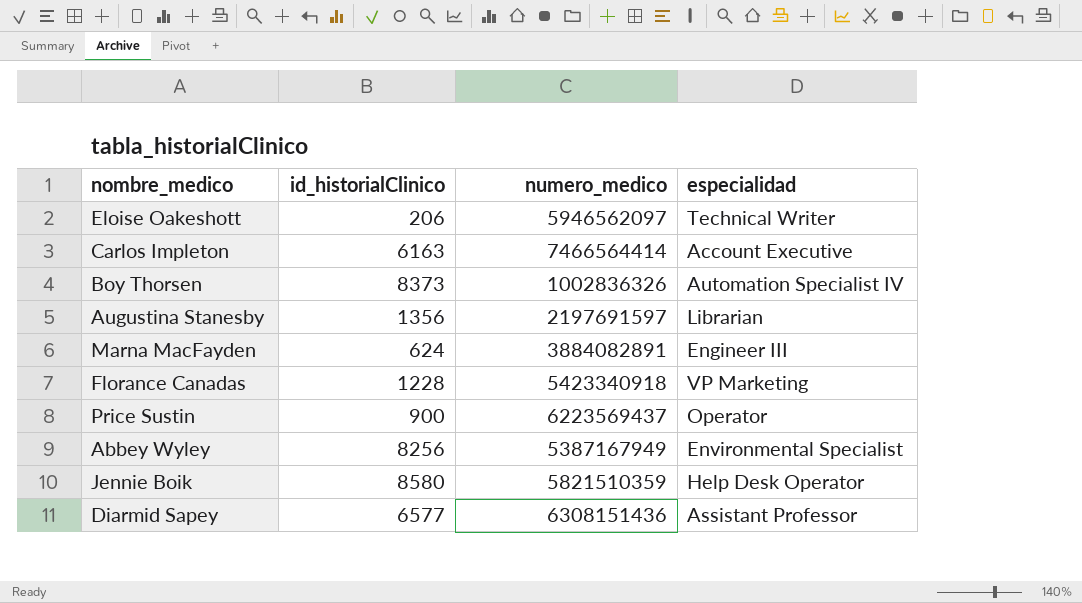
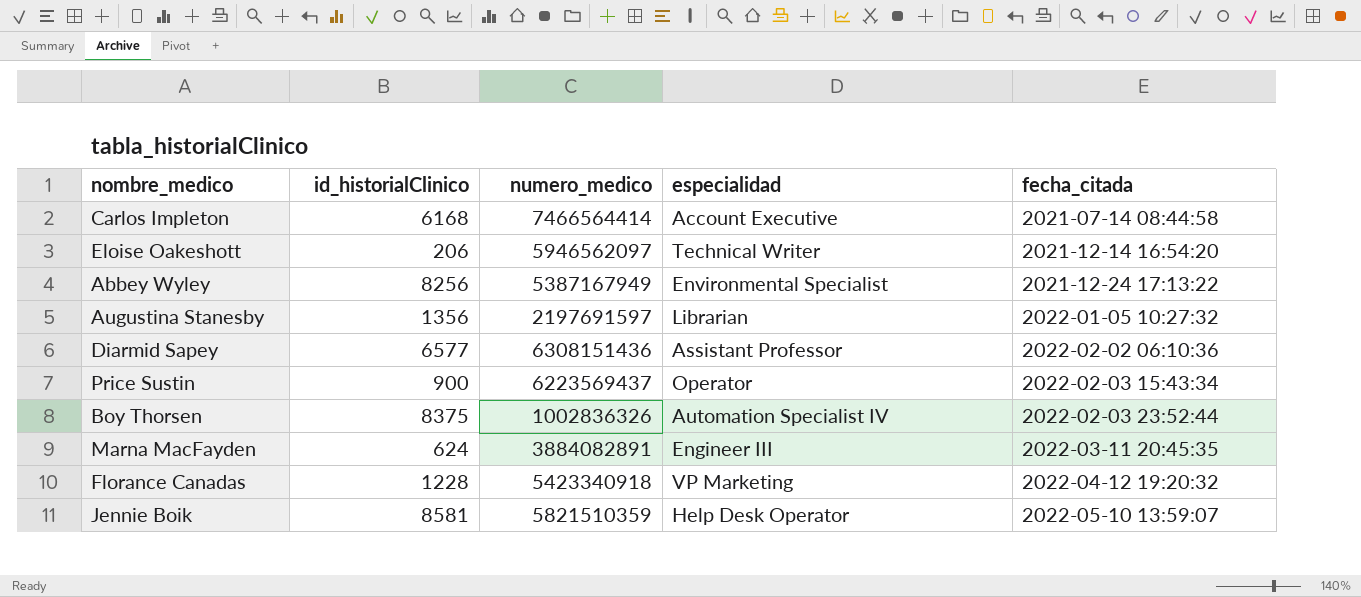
row order: none -> fecha_citada ascending
column fecha_citada | position: none -> 5
Carlos Impleton | id_historialClinico: 6163 -> 6168
Boy Thorsen | id_historialClinico: 8373 -> 8375
Jennie Boik | id_historialClinico: 8580 -> 8581

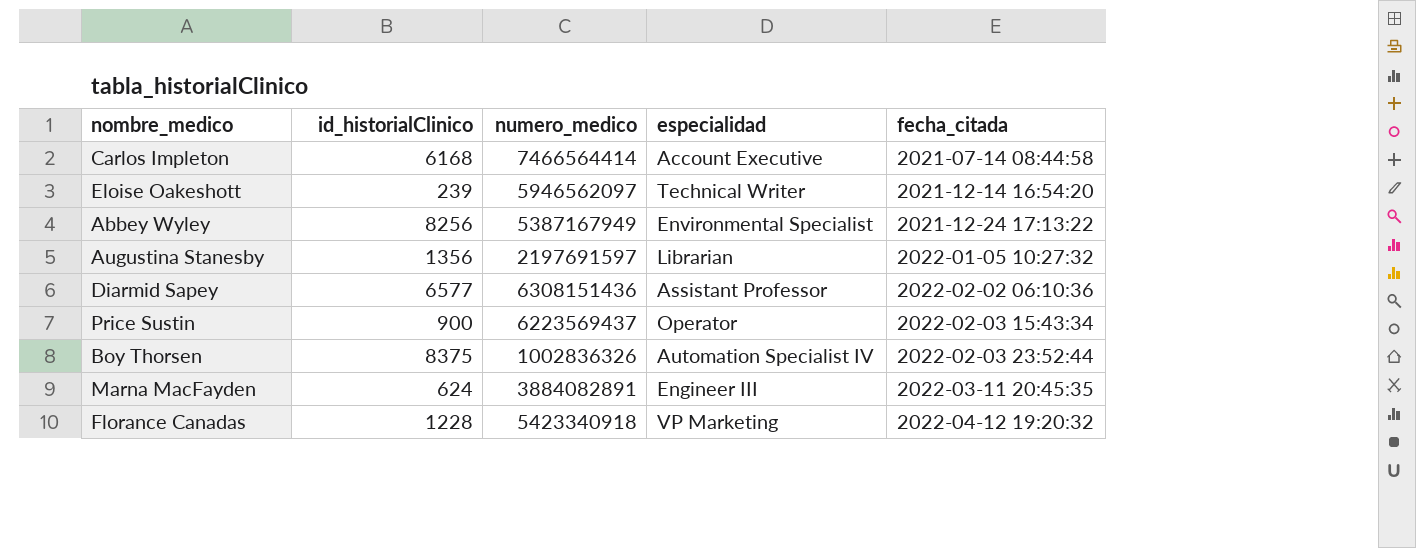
row Jennie Boik: 8581 | 5821510359 | Help Desk Operator | 2022-05-10 13:59:07 -> none
Eloise Oakeshott | id_historialClinico: 206 -> 239

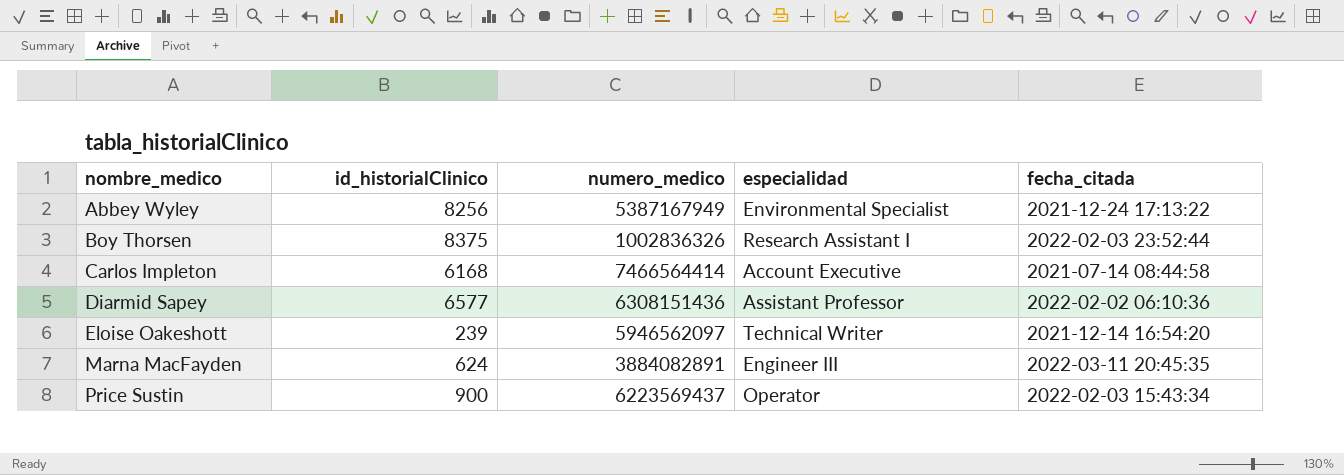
row order: fecha_citada ascending -> nombre_medico ascending
row Augustina Stanesby: 1356 | 2197691597 | Librarian | 2022-01-05 10:27:32 -> none
row Florance Canadas: 1228 | 5423340918 | VP Marketing | 2022-04-12 19:20:32 -> none
Boy Thorsen | especialidad: Automation Specialist IV -> Research Assistant I

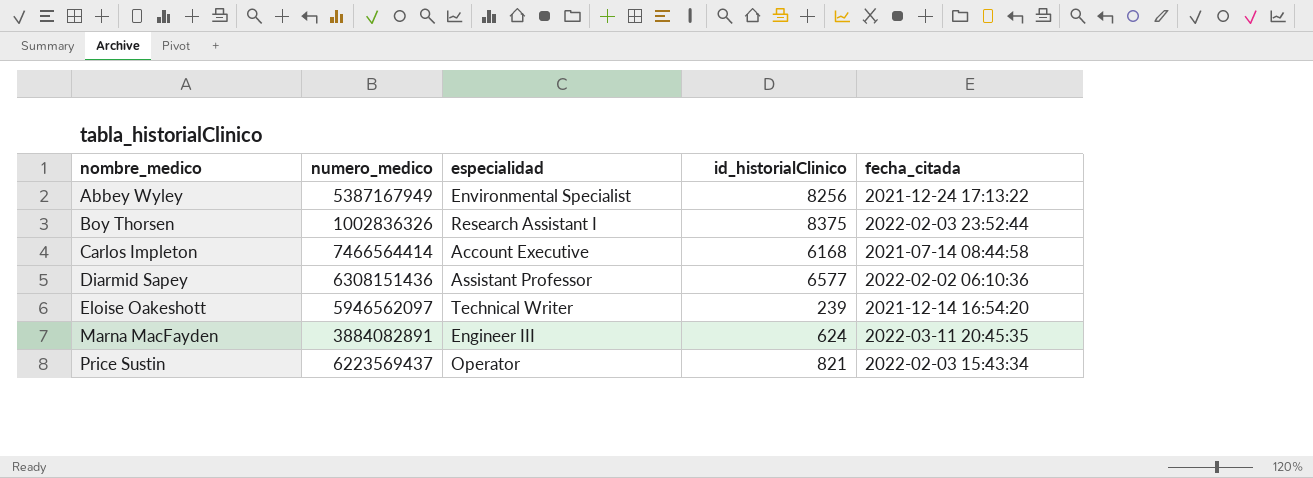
column id_historialClinico | position: 2 -> 4
Price Sustin | id_historialClinico: 900 -> 821

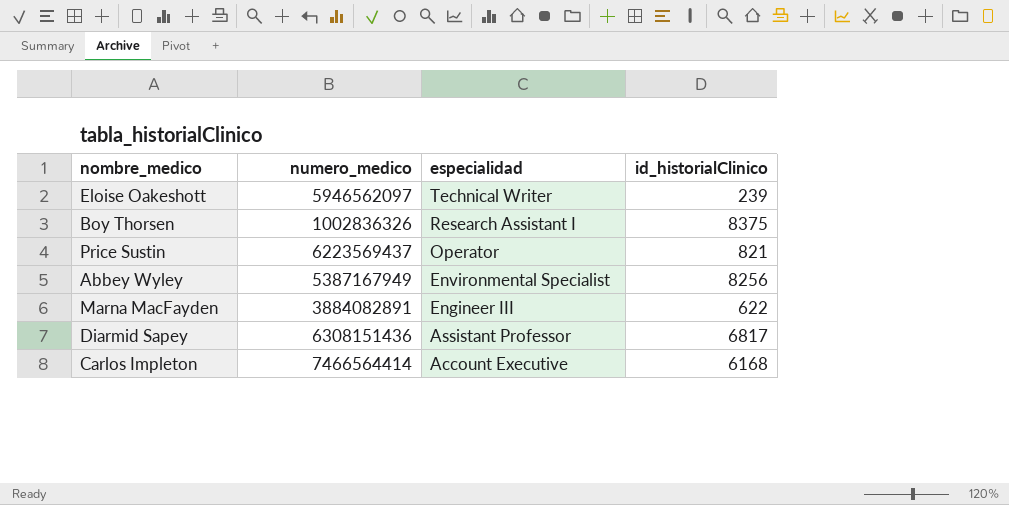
row order: nombre_medico ascending -> especialidad descending
column fecha_citada | position: 5 -> none
Marna MacFayden | id_historialClinico: 624 -> 622
Diarmid Sapey | id_historialClinico: 6577 -> 6817

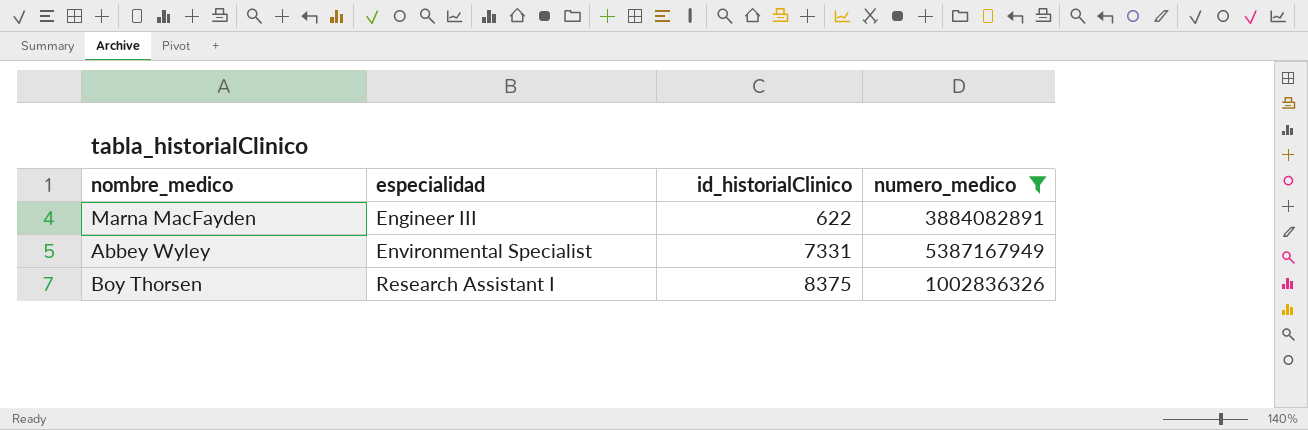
filter: none -> numero_medico <= 5387167949
row order: especialidad descending -> especialidad ascending
column numero_medico | position: 2 -> 4
Abbey Wyley | id_historialClinico: 8256 -> 7331

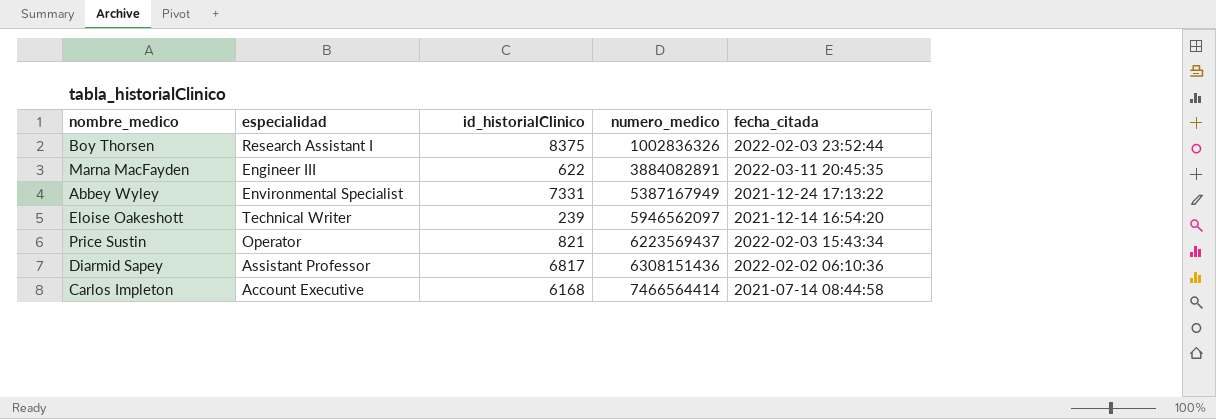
filter: numero_medico <= 5387167949 -> none
row order: especialidad ascending -> numero_medico ascending
column fecha_citada | position: none -> 5

